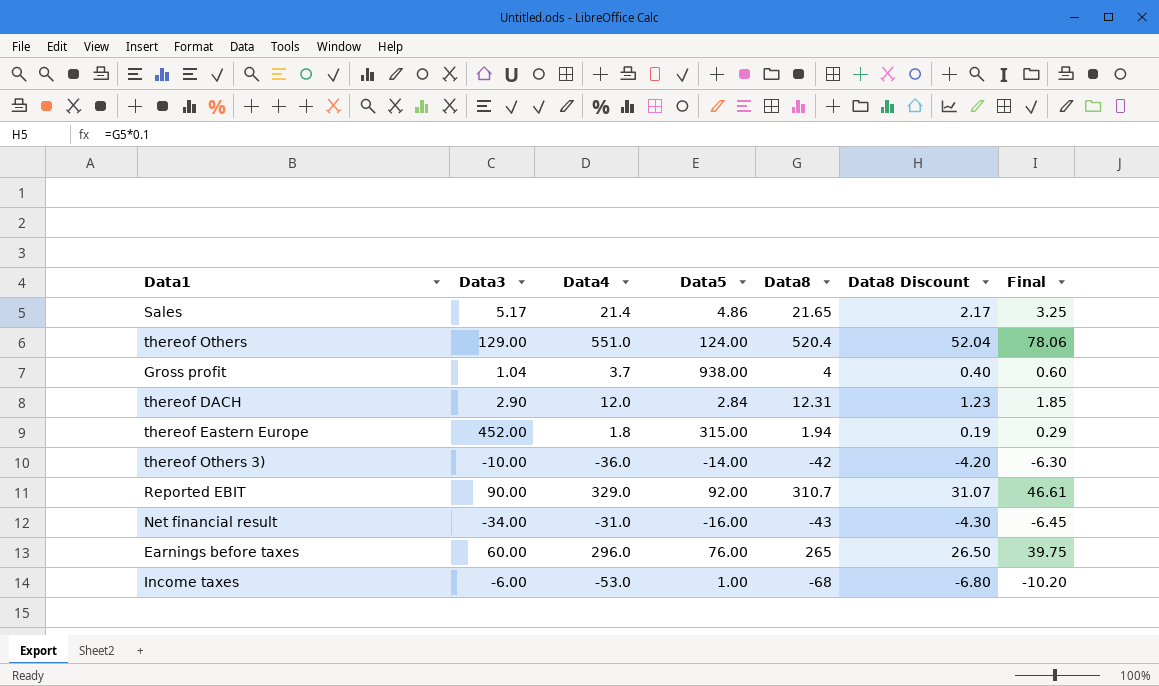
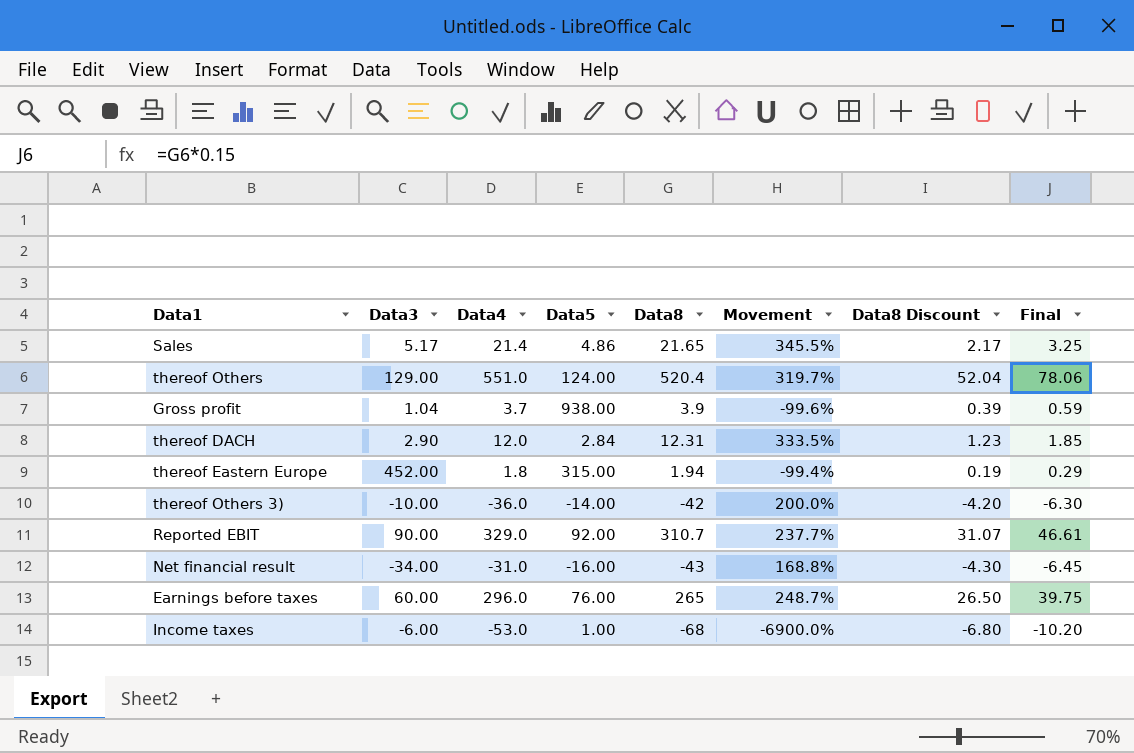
column Movement | formula: none -> ([Data8] - [Data5]) / [Data5]
Gross profit | Data8: 4 -> 3.9
Gross profit | Data8 Discount: 0.40 -> 0.39
Gross profit | Final: 0.60 -> 0.59

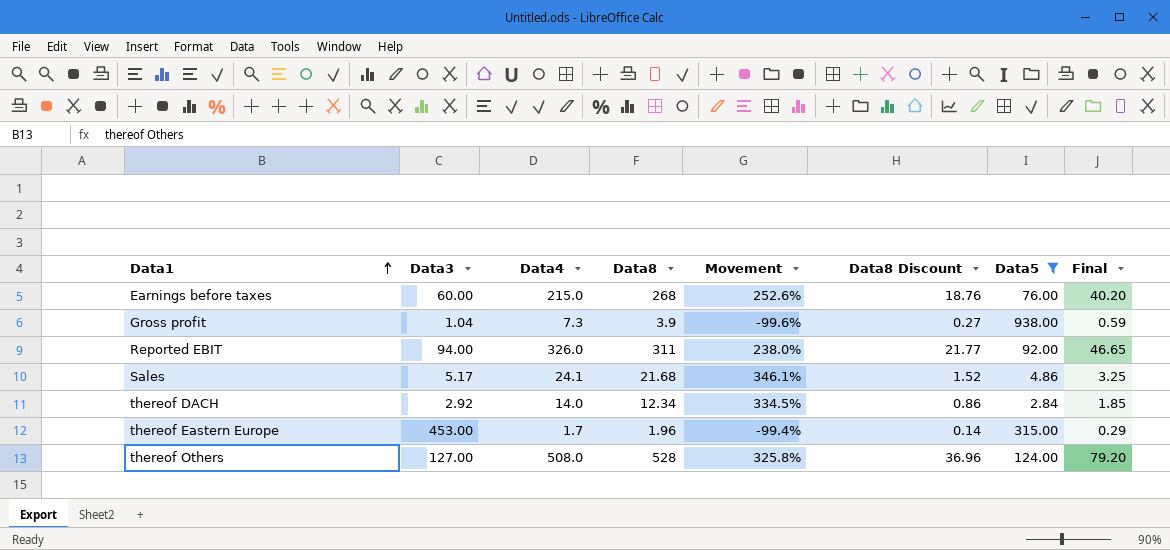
filter: none -> Data5 >= 2.84
row order: none -> Data1 ascending
column Data8 Discount | formula: [Data8] * 0.1 -> [Data8] * 0.07
column Data5 | position: 4 -> 7
Earnings before taxes | Data4: 296.0 -> 215.0
Earnings before taxes | Data8: 265 -> 268
Earnings before taxes | Movement: 248.7% -> 252.6%
Earnings before taxes | Final: 39.75 -> 40.20
Gross profit | Data4: 3.7 -> 7.3
Reported EBIT | Data3: 90.00 -> 94.00
Reported EBIT | Data4: 329.0 -> 326.0
Reported EBIT | Data8: 310.7 -> 311
Reported EBIT | Movement: 237.7% -> 238.0%
Reported EBIT | Final: 46.61 -> 46.65
Sales | Data4: 21.4 -> 24.1
Sales | Data8: 21.65 -> 21.68
Sales | Movement: 345.5% -> 346.1%
thereof DACH | Data3: 2.90 -> 2.92
thereof DACH | Data4: 12.0 -> 14.0
thereof DACH | Data8: 12.31 -> 12.34
thereof DACH | Movement: 333.5% -> 334.5%
thereof Eastern Europe | Data3: 452.00 -> 453.00
thereof Eastern Europe | Data4: 1.8 -> 1.7
thereof Eastern Europe | Data8: 1.94 -> 1.96
thereof Others | Data3: 129.00 -> 127.00
thereof Others | Data4: 551.0 -> 508.0
thereof Others | Data8: 520.4 -> 528
thereof Others | Movement: 319.7% -> 325.8%
thereof Others | Final: 78.06 -> 79.20

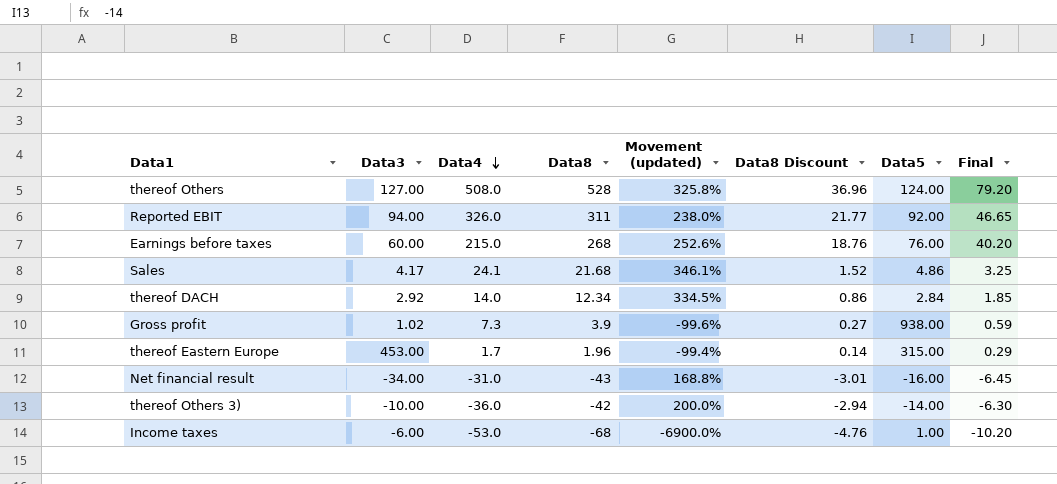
filter: Data5 >= 2.84 -> none
row order: Data1 ascending -> Data4 descending
column name: Movement -> Movement (updated)
Sales | Data3: 5.17 -> 4.17
Gross profit | Data3: 1.04 -> 1.02

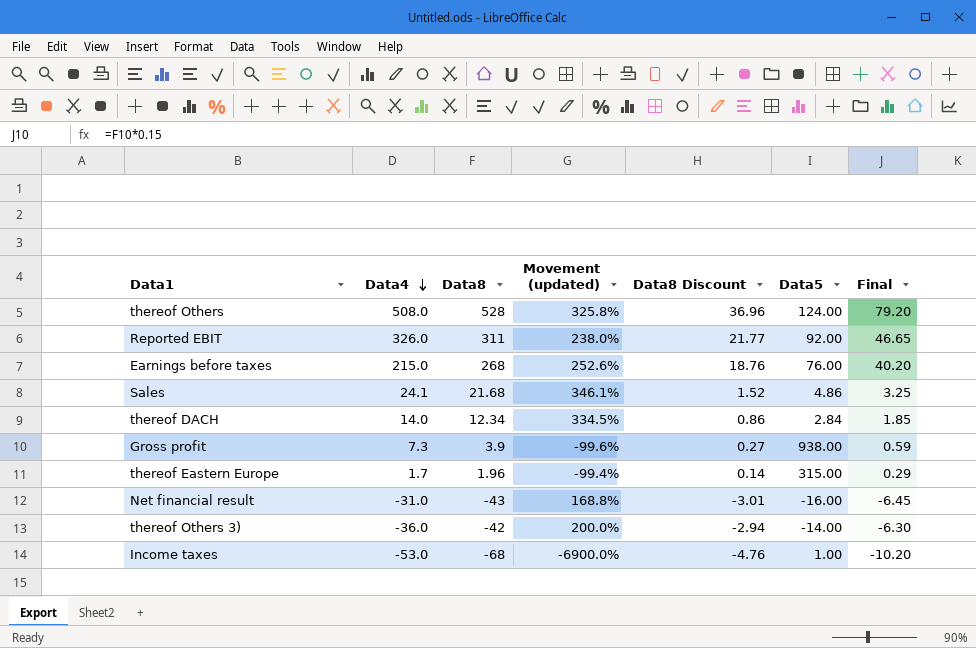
column Data3 | position: 2 -> none

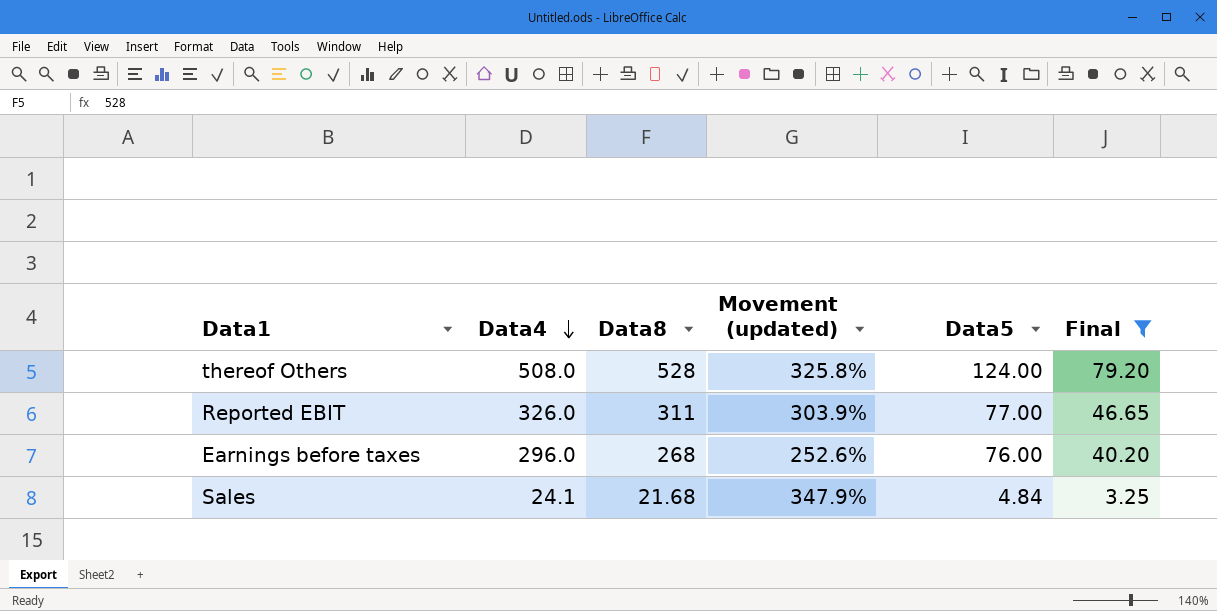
filter: none -> Final >= 3.25
column Data8 Discount | formula: [Data8] * 0.07 -> none
Reported EBIT | Movement (updated): 238.0% -> 303.9%
Reported EBIT | Data5: 92.00 -> 77.00
Earnings before taxes | Data4: 215.0 -> 296.0
Sales | Movement (updated): 346.1% -> 347.9%
Sales | Data5: 4.86 -> 4.84

